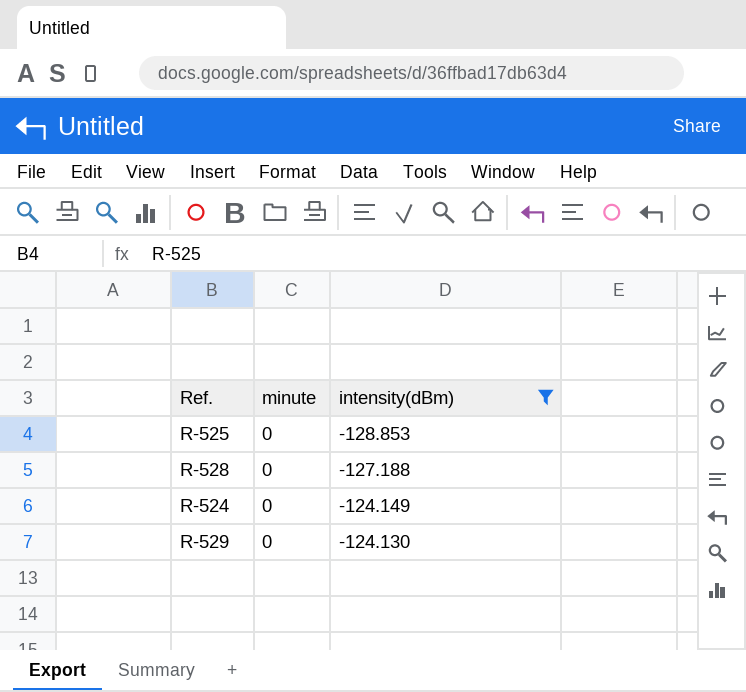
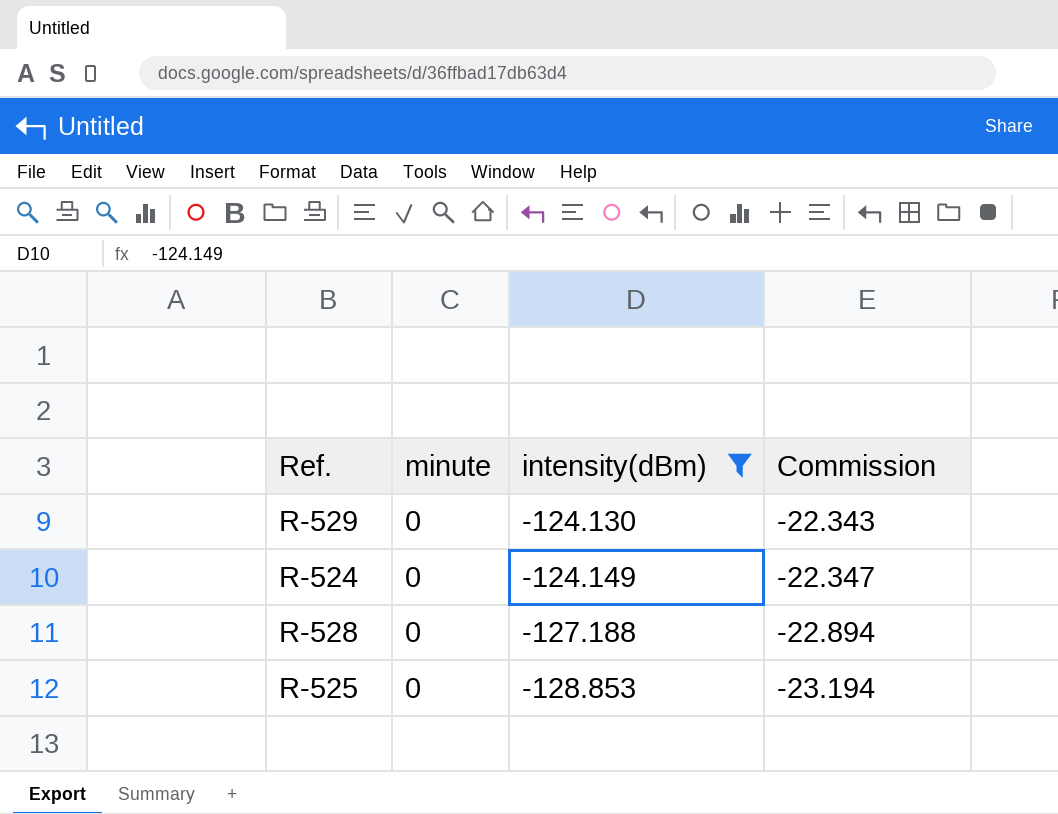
row order: intensity(dBm) ascending -> intensity(dBm) descending
column Commission | formula: none -> [intensity(dBm)] * 0.18

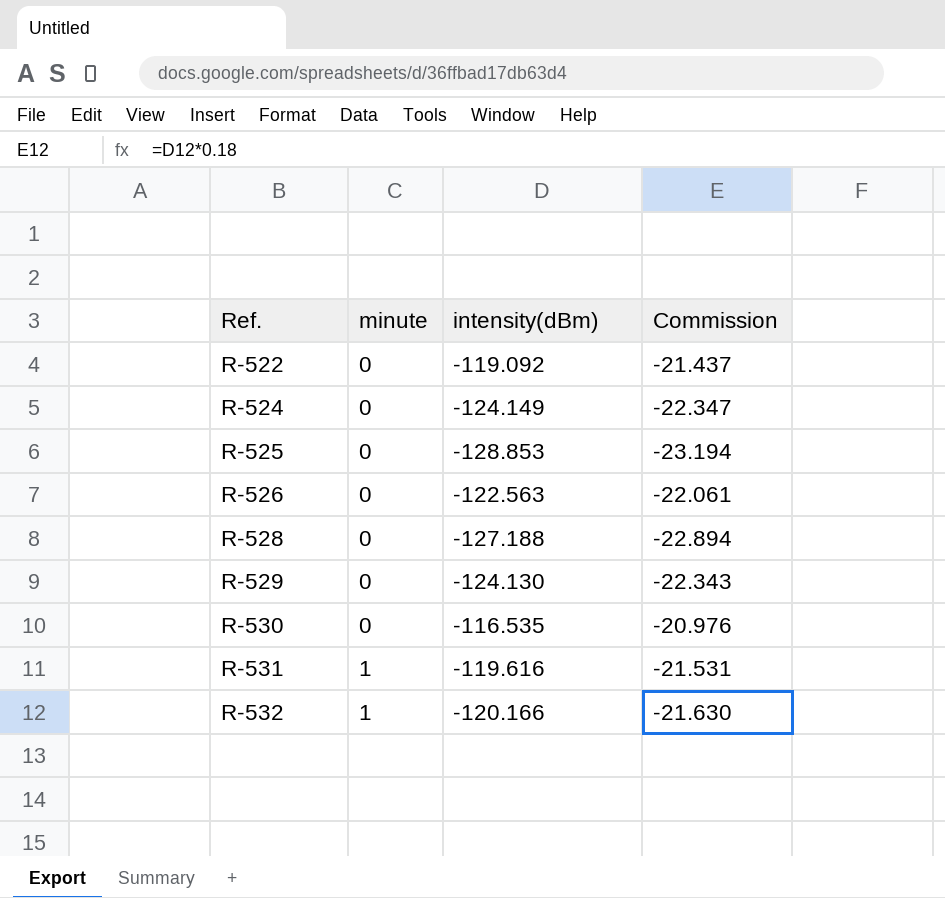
filter: intensity(dBm) <= -124.130 -> none
row order: intensity(dBm) descending -> Ref. ascending

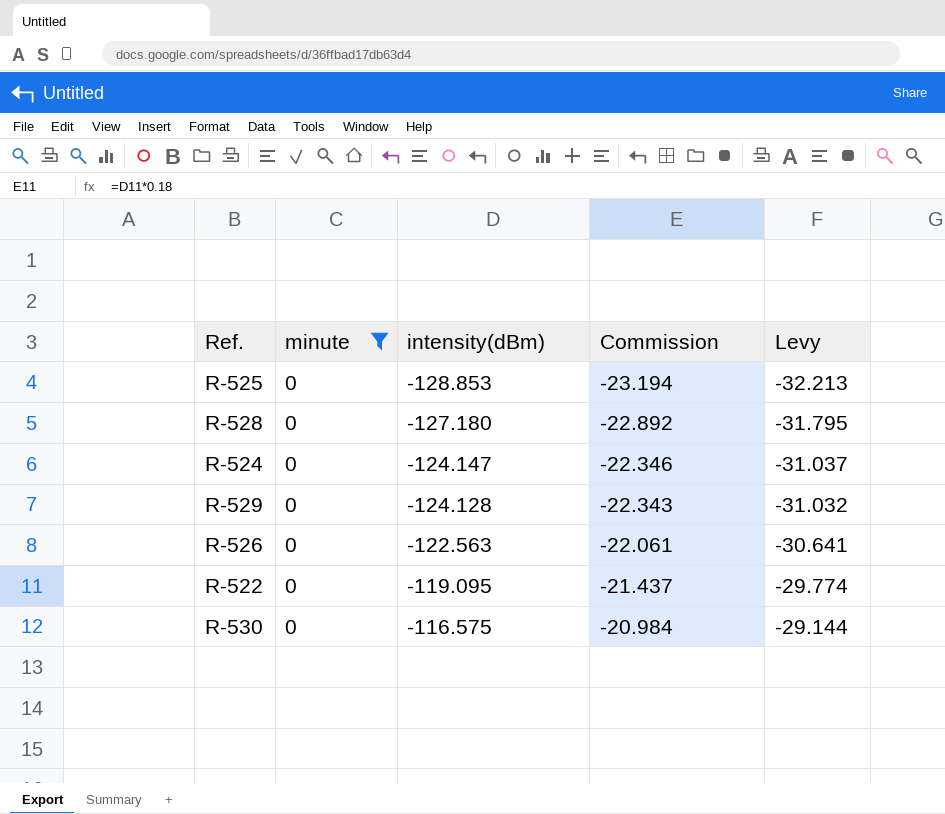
filter: none -> minute = 0
row order: Ref. ascending -> intensity(dBm) ascending
column Levy | formula: none -> [intensity(dBm)] * 0.25
R-528 | intensity(dBm): -127.188 -> -127.180
R-528 | Commission: -22.894 -> -22.892
R-524 | intensity(dBm): -124.149 -> -124.147
R-524 | Commission: -22.347 -> -22.346
R-529 | intensity(dBm): -124.130 -> -124.128
R-522 | intensity(dBm): -119.092 -> -119.095
R-530 | intensity(dBm): -116.535 -> -116.575
R-530 | Commission: -20.976 -> -20.984

